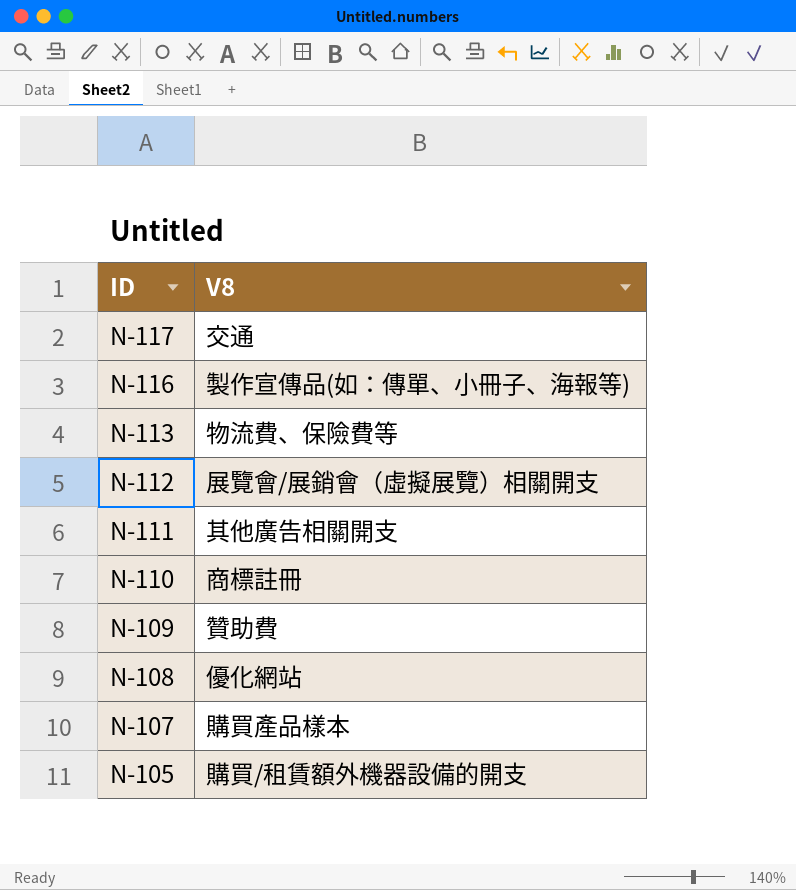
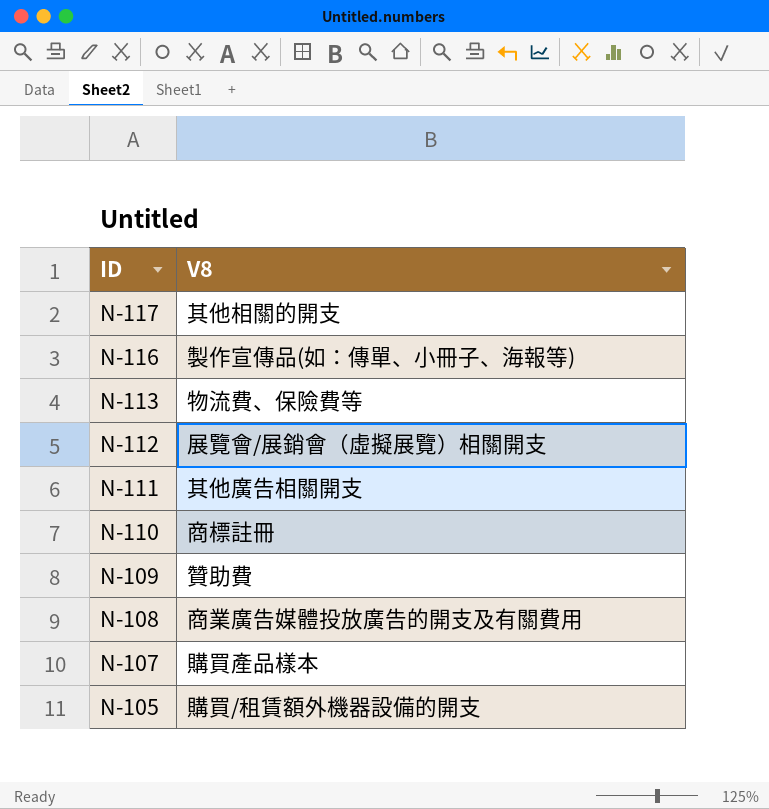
N-117 | V8: 交通 -> 其他相關的開支
N-108 | V8: 優化網站 -> 商業廣告媒體投放廣告的開支及有關費用

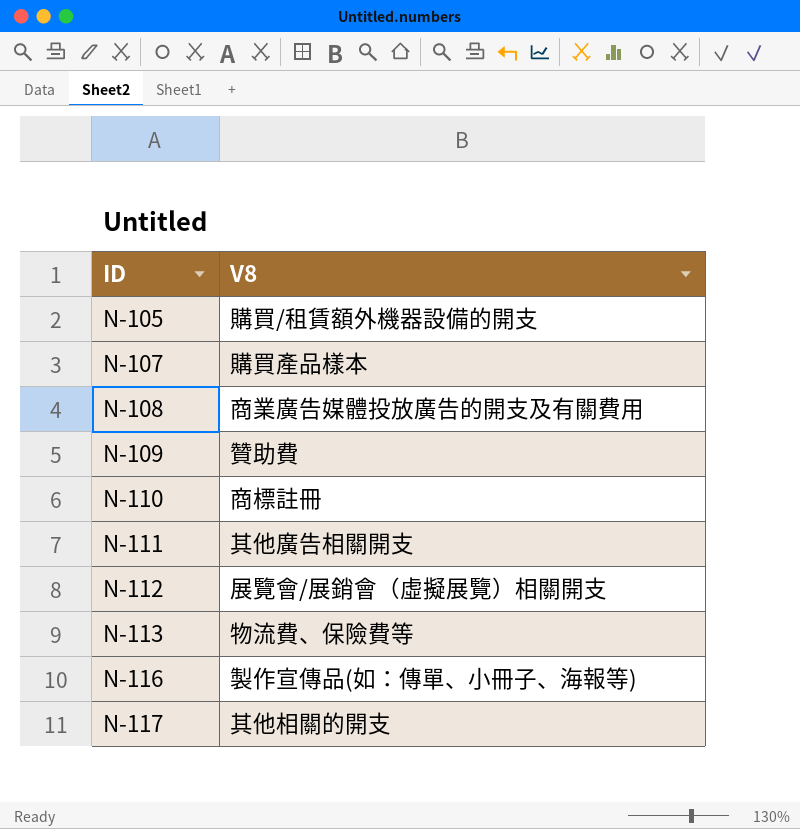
row order: ID descending -> ID ascending

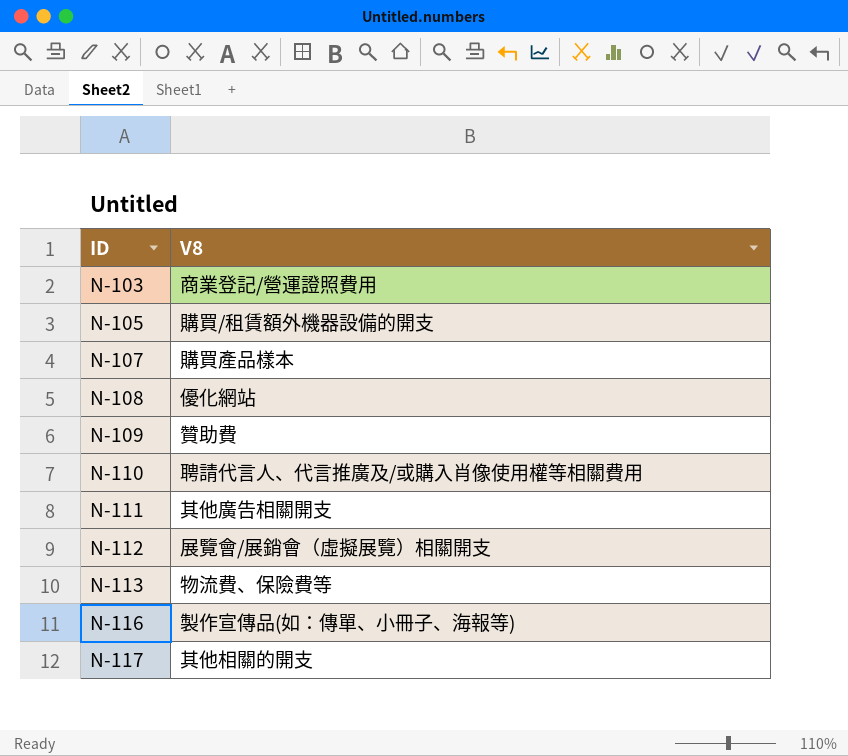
row N-103: none -> 商業登記/營運證照費用
N-108 | V8: 商業廣告媒體投放廣告的開支及有關費用 -> 優化網站
N-110 | V8: 商標註冊 -> 聘請代言人、代言推廣及/或購入肖像使用權等相關費用

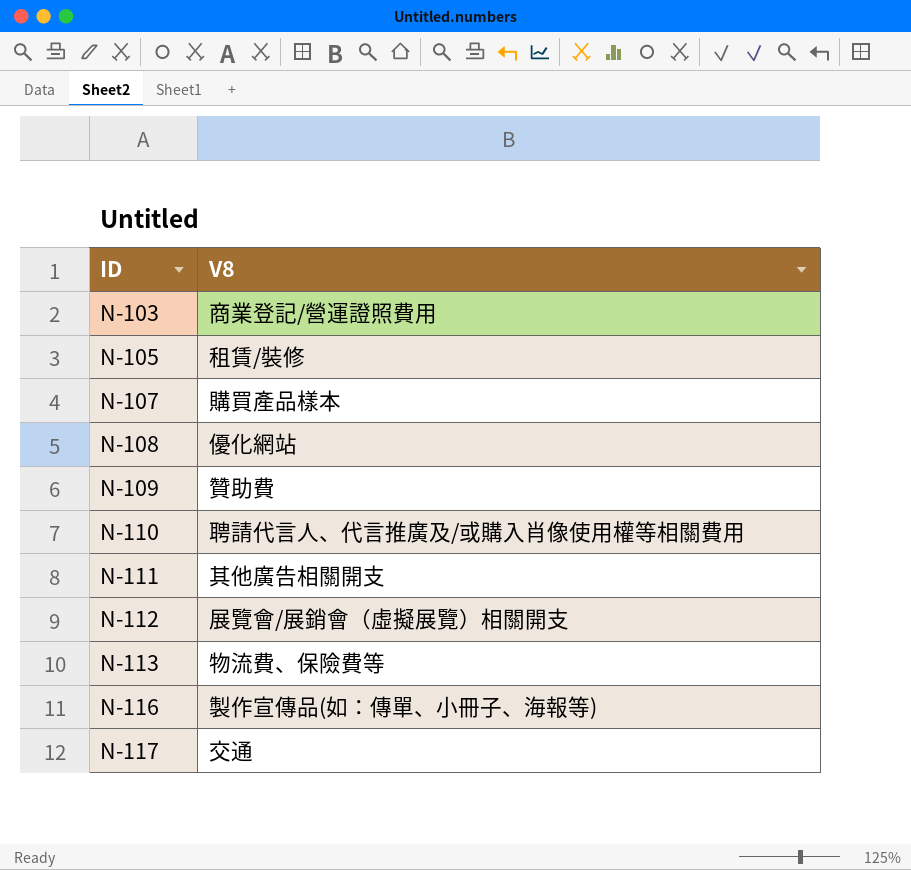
N-105 | V8: 購買/租賃額外機器設備的開支 -> 租賃/裝修
N-117 | V8: 其他相關的開支 -> 交通

